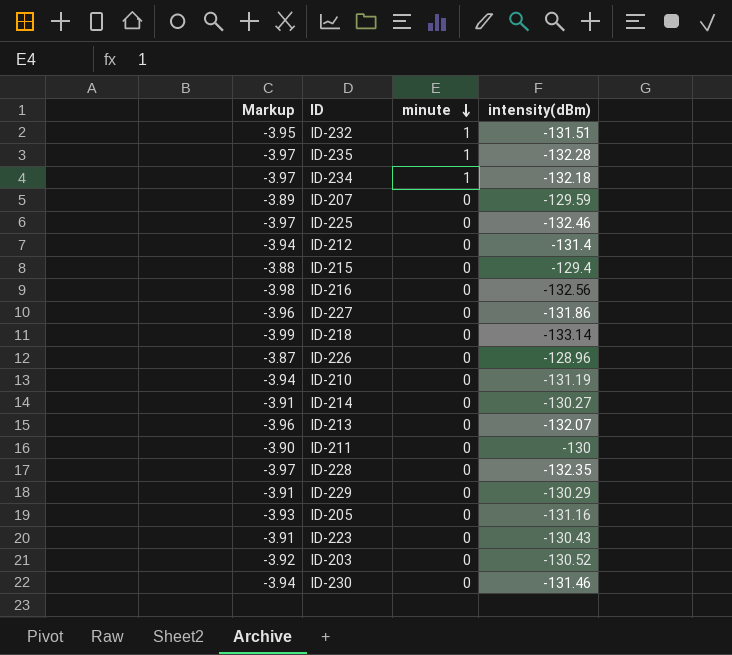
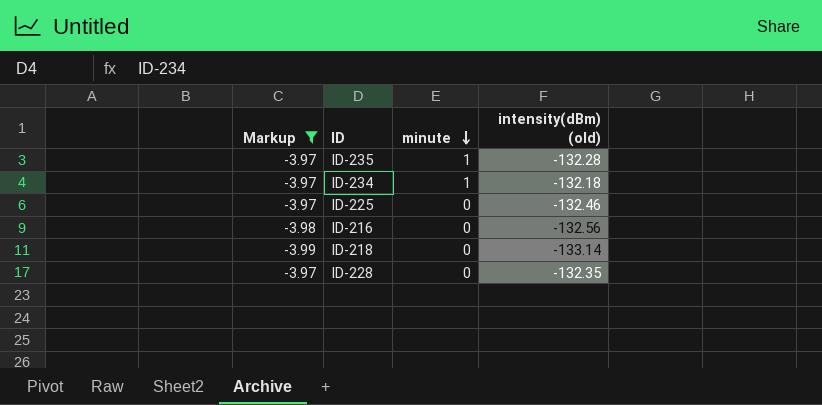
filter: none -> Markup <= -3.97
column name: intensity(dBm) -> intensity(dBm) (old)

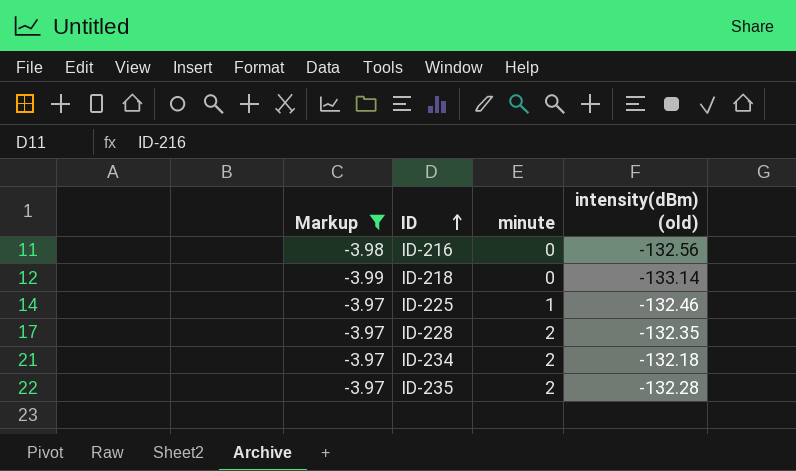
row order: minute descending -> ID ascending
ID-225 | minute: 0 -> 1
ID-228 | minute: 0 -> 2
ID-234 | minute: 1 -> 2
ID-235 | minute: 1 -> 2

